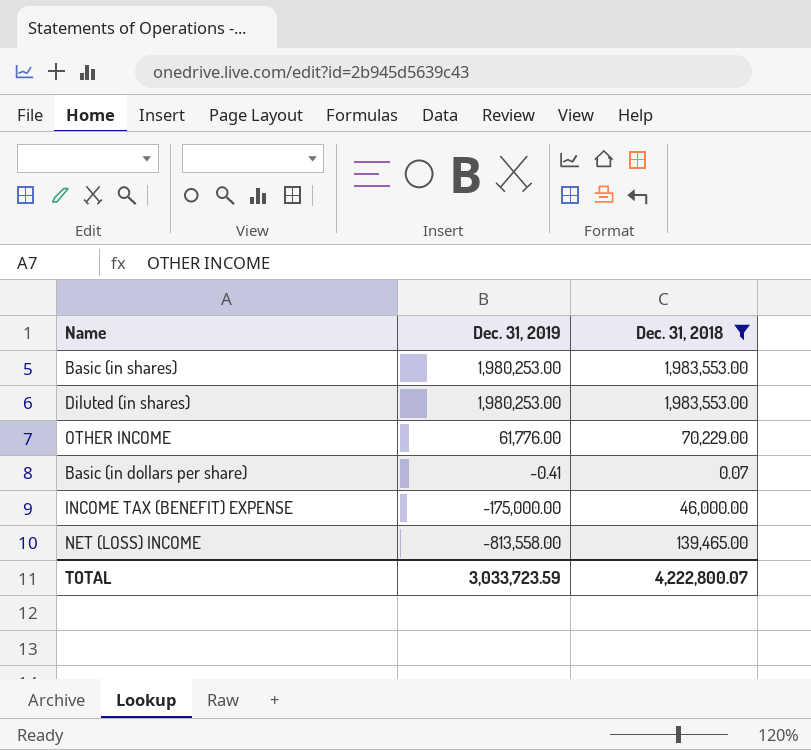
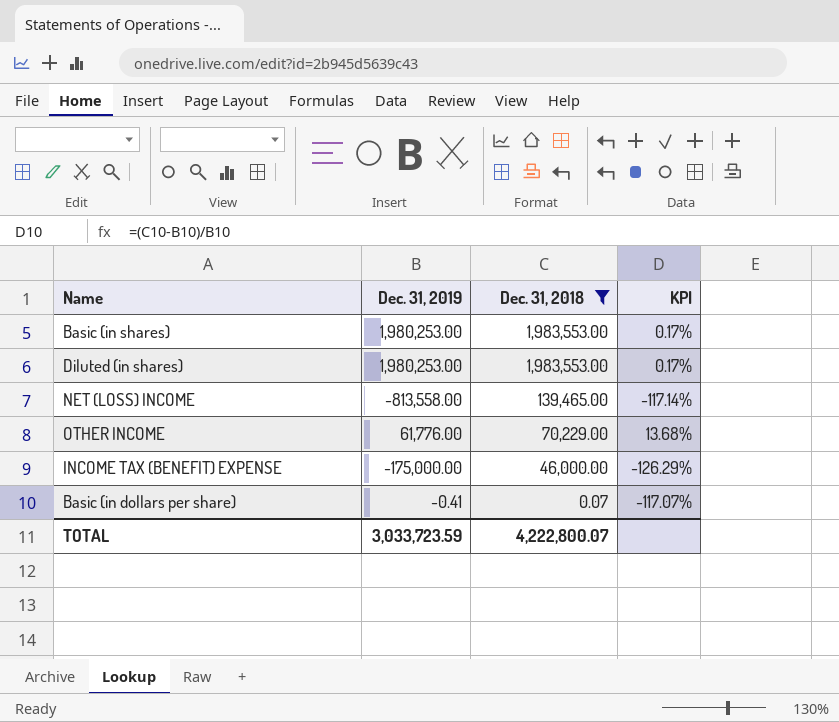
row order: Dec. 31, 2019 descending -> Dec. 31, 2018 descending
column KPI | formula: none -> ([Dec. 31, 2018] - [Dec. 31, 2019]) / [Dec. 31, 2019]

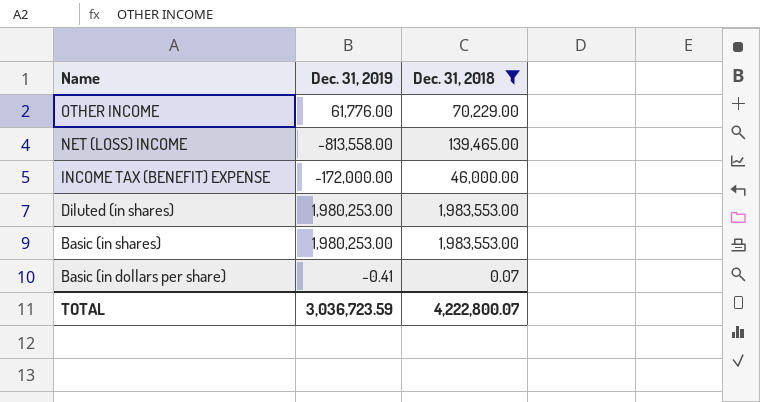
row order: Dec. 31, 2018 descending -> Name descending
column KPI | formula: ([Dec. 31, 2018] - [Dec. 31, 2019]) / [Dec. 31, 2019] -> none
INCOME TAX (BENEFIT) EXPENSE | Dec. 31, 2019: -175,000.00 -> -172,000.00
TOTAL | Dec. 31, 2019: 3,033,723.59 -> 3,036,723.59

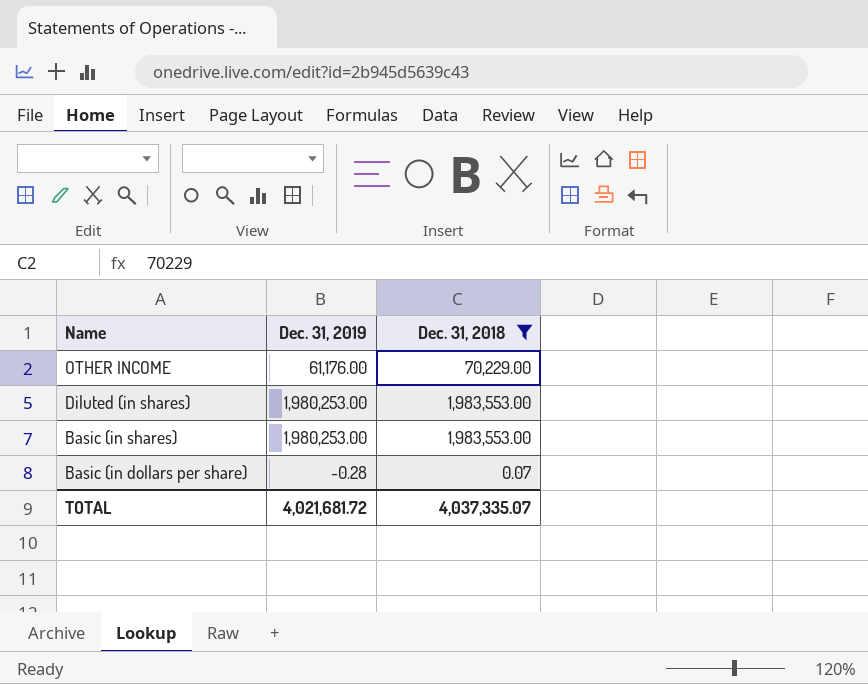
row NET (LOSS) INCOME: -813,558.00 | 139,465.00 -> none
row INCOME TAX (BENEFIT) EXPENSE: -172,000.00 | 46,000.00 -> none
OTHER INCOME | Dec. 31, 2019: 61,776.00 -> 61,176.00
Basic (in dollars per share) | Dec. 31, 2019: -0.41 -> -0.28
TOTAL | Dec. 31, 2019: 3,036,723.59 -> 4,021,681.72
TOTAL | Dec. 31, 2018: 4,222,800.07 -> 4,037,335.07

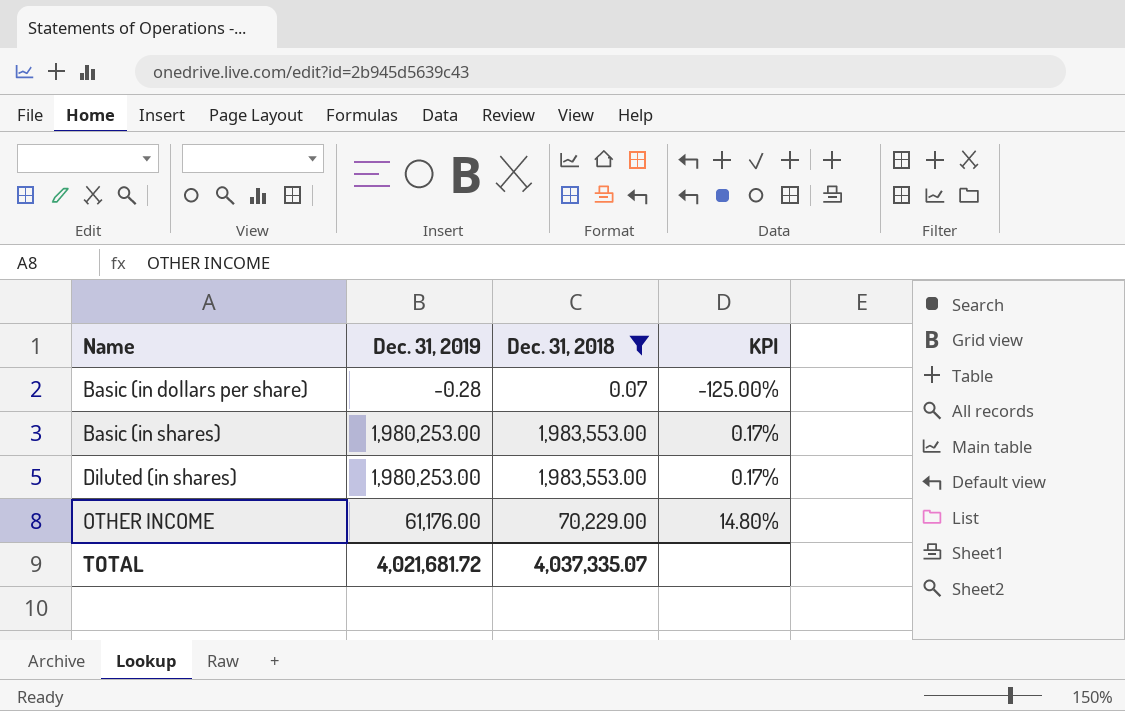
row order: Name descending -> Name ascending
column KPI | formula: none -> ([Dec. 31, 2018] - [Dec. 31, 2019]) / [Dec. 31, 2019]

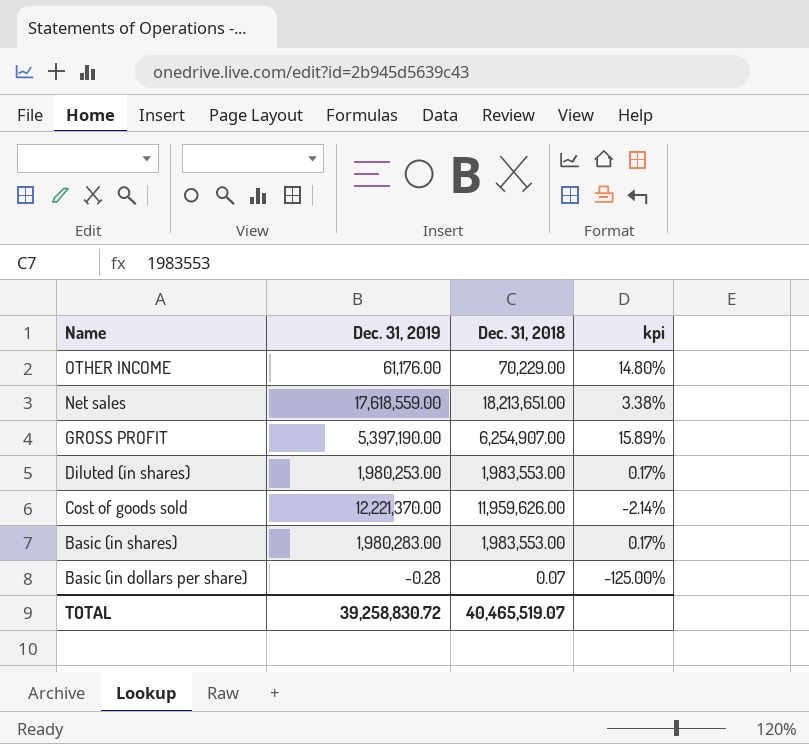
filter: Dec. 31, 2018 <= 1,983,553.00 -> none
row order: Name ascending -> Name descending
column name: KPI -> kpi
Basic (in shares) | Dec. 31, 2019: 1,980,253.00 -> 1,980,283.00
TOTAL | Dec. 31, 2019: 4,021,681.72 -> 39,258,830.72
TOTAL | Dec. 31, 2018: 4,037,335.07 -> 40,465,519.07

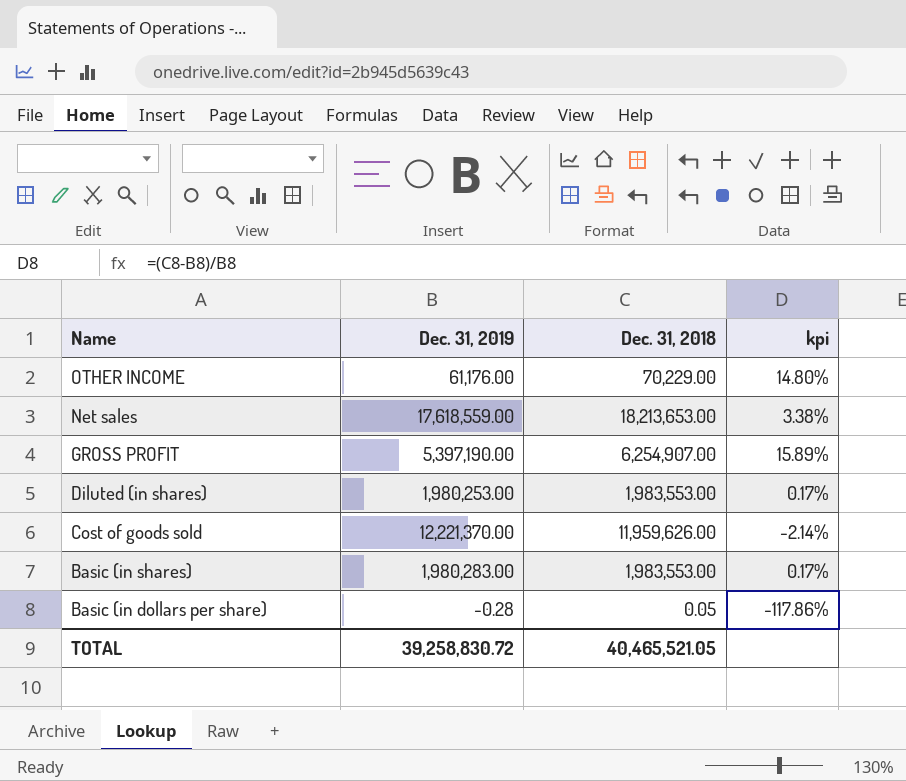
Net sales | Dec. 31, 2018: 18,213,651.00 -> 18,213,653.00
Basic (in dollars per share) | Dec. 31, 2018: 0.07 -> 0.05
Basic (in dollars per share) | kpi: -125.00% -> -117.86%
TOTAL | Dec. 31, 2018: 40,465,519.07 -> 40,465,521.05

